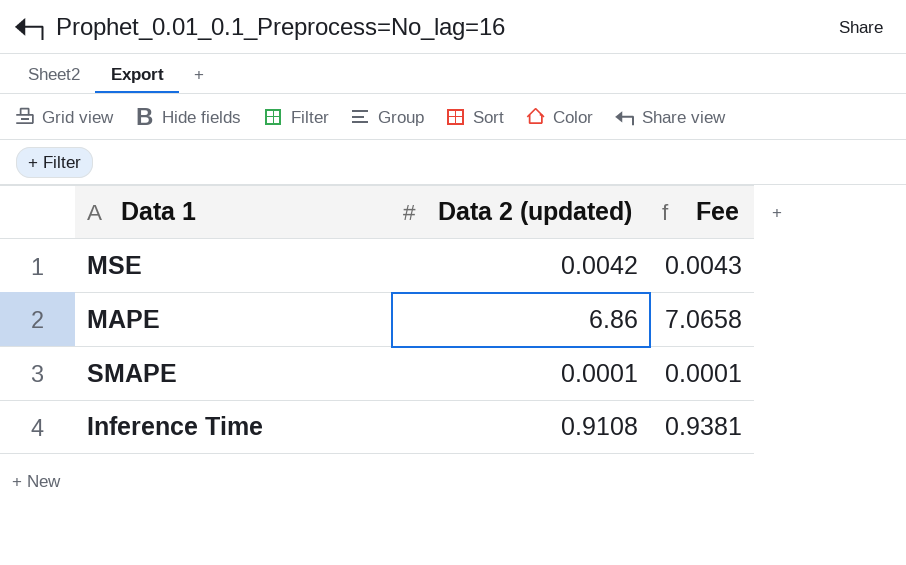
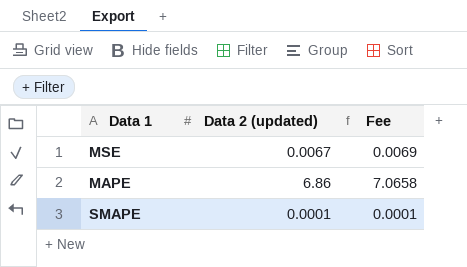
row Inference Time: 0.9108 | 0.9381 -> none
MSE | Data 2 (updated): 0.0042 -> 0.0067
MSE | Fee: 0.0043 -> 0.0069

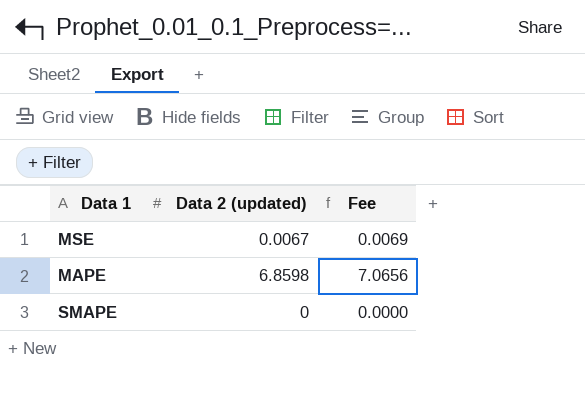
MAPE | Data 2 (updated): 6.86 -> 6.8598
MAPE | Fee: 7.0658 -> 7.0656
SMAPE | Data 2 (updated): 0.0001 -> 0
SMAPE | Fee: 0.0001 -> 0.0000

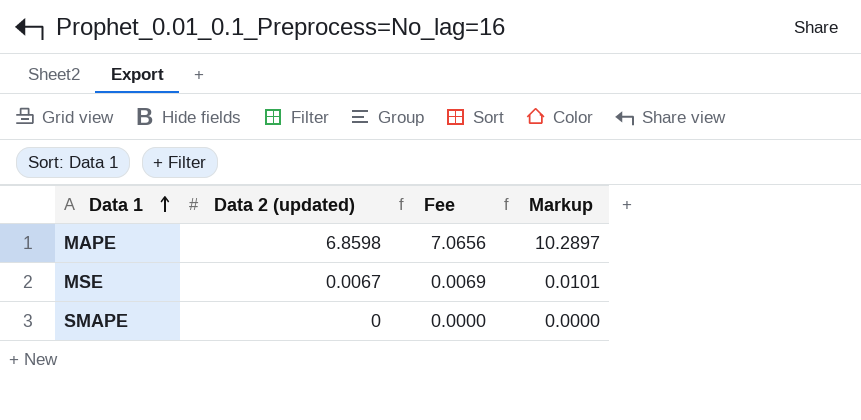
row order: none -> Data 1 ascending
column Markup | formula: none -> [Data 2 (updated)] * 1.5

